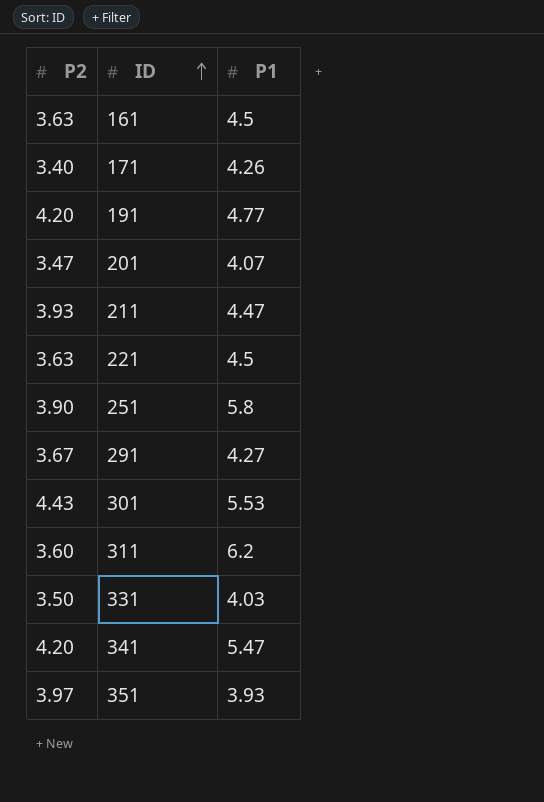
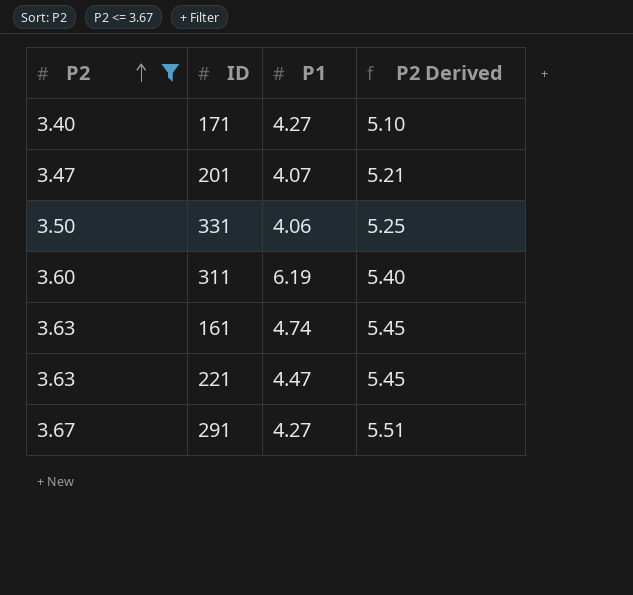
filter: none -> P2 <= 3.67
row order: ID ascending -> P2 ascending
column P2 Derived | formula: none -> [P2] * 1.5
171 | P1: 4.26 -> 4.27
331 | P1: 4.03 -> 4.06
311 | P1: 6.2 -> 6.19
161 | P1: 4.5 -> 4.74
221 | P1: 4.5 -> 4.47

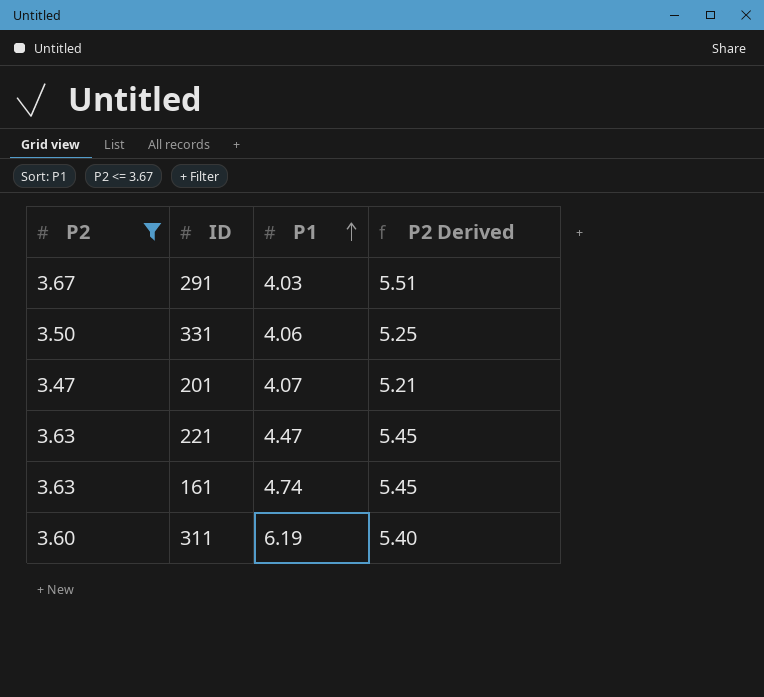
row order: P2 ascending -> P1 ascending
row 171: 3.40 | 4.27 | 5.10 -> none
291 | P1: 4.27 -> 4.03

